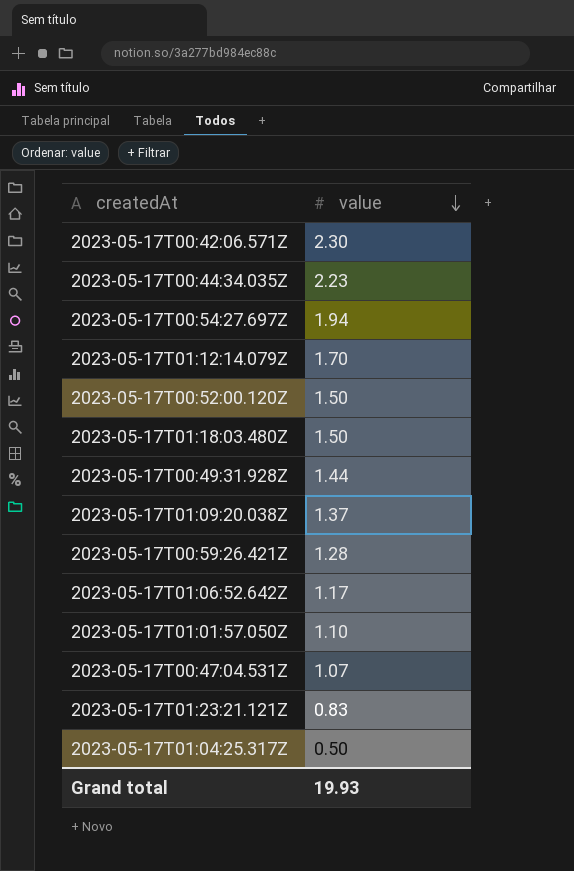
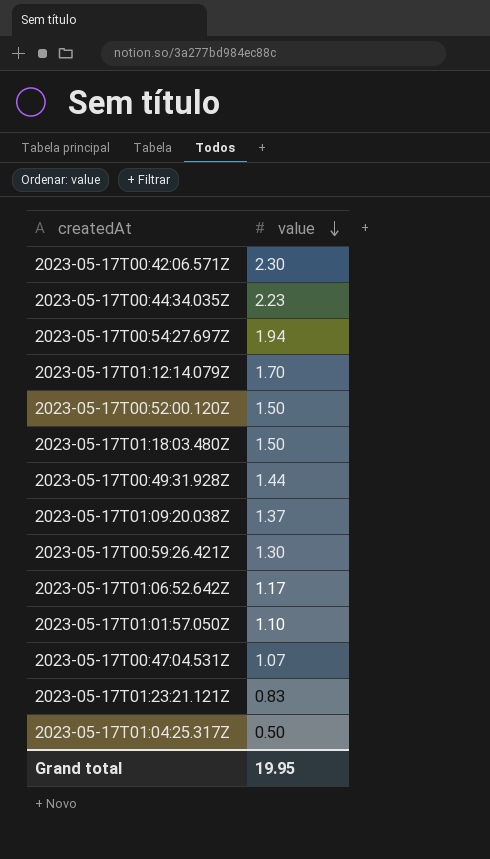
2023-05-17T00:59:26.421Z | value: 1.28 -> 1.30
Grand total | value: 19.93 -> 19.95

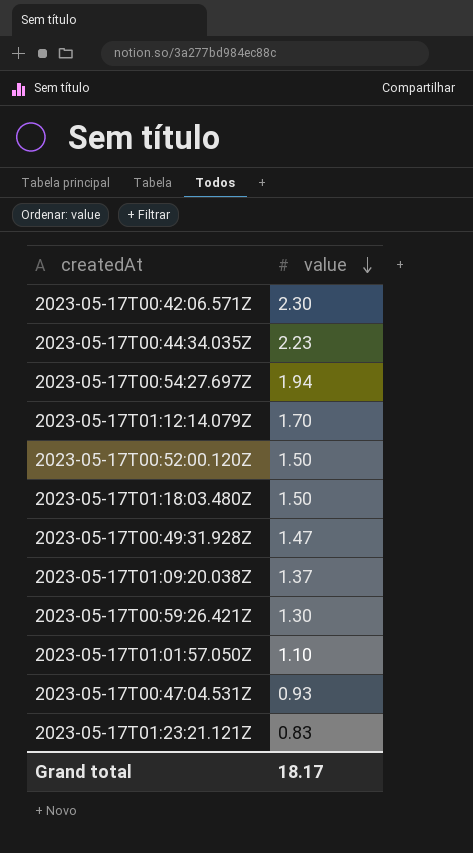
row 2023-05-17T01:06:52.642Z: 1.17 -> none
row 2023-05-17T01:04:25.317Z: 0.50 -> none
2023-05-17T00:49:31.928Z | value: 1.44 -> 1.47
2023-05-17T00:47:04.531Z | value: 1.07 -> 0.93
Grand total | value: 19.95 -> 18.17

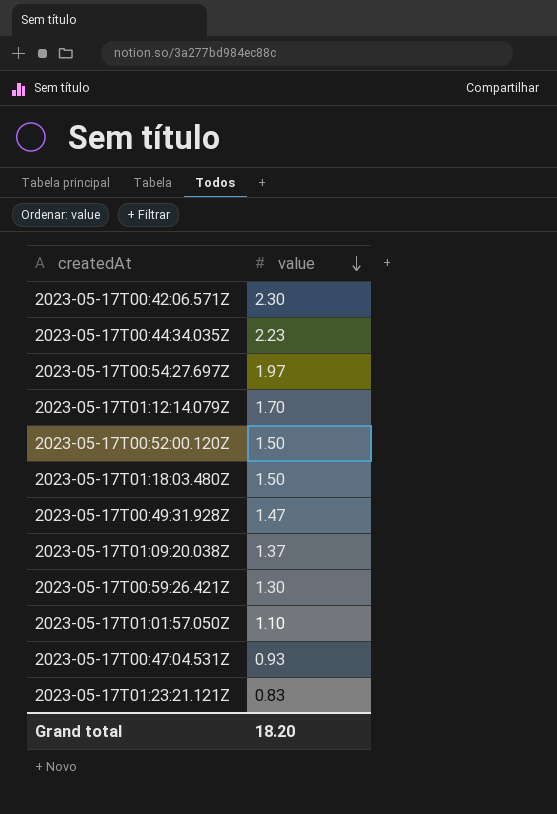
2023-05-17T00:54:27.697Z | value: 1.94 -> 1.97
Grand total | value: 18.17 -> 18.20

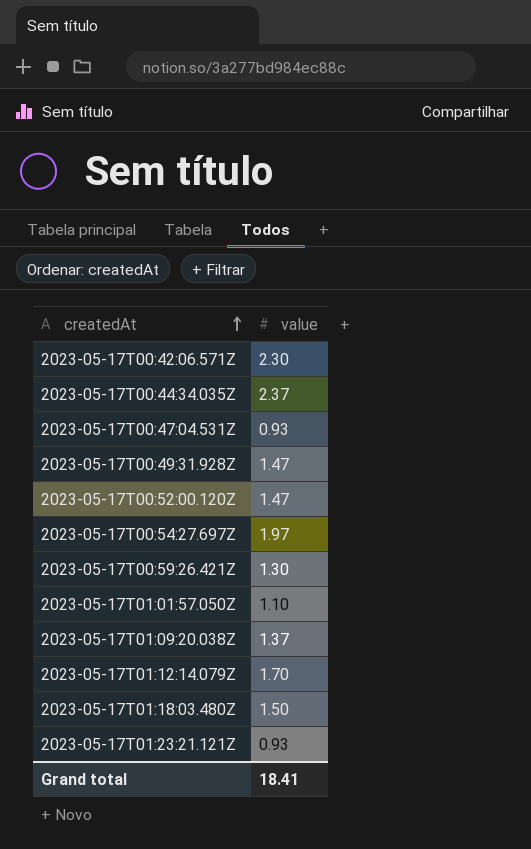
row order: value descending -> createdAt ascending
2023-05-17T00:44:34.035Z | value: 2.23 -> 2.37
2023-05-17T00:52:00.120Z | value: 1.50 -> 1.47
2023-05-17T01:23:21.121Z | value: 0.83 -> 0.93
Grand total | value: 18.20 -> 18.41

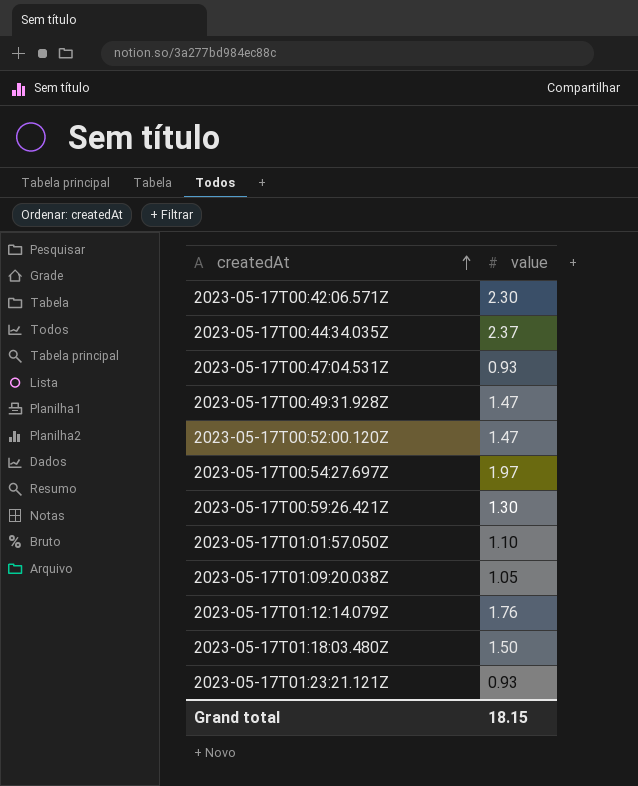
2023-05-17T01:09:20.038Z | value: 1.37 -> 1.05
2023-05-17T01:12:14.079Z | value: 1.70 -> 1.76
Grand total | value: 18.41 -> 18.15

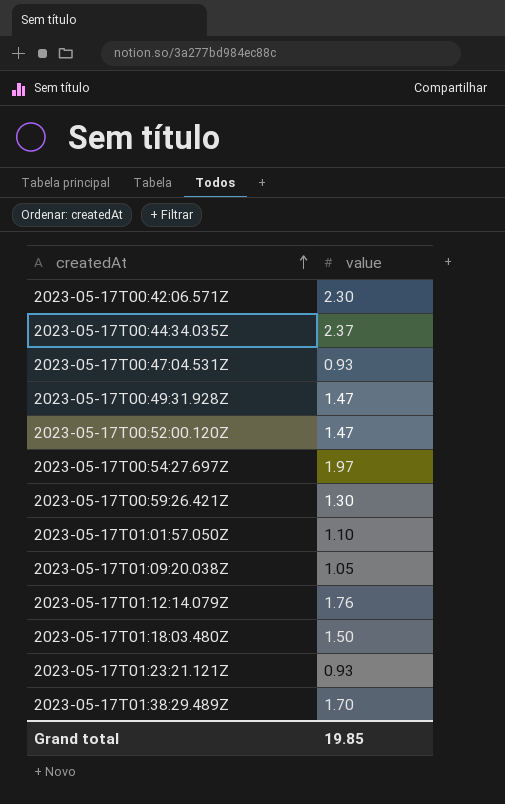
row 2023-05-17T01:38:29.489Z: none -> 1.70
Grand total | value: 18.15 -> 19.85

